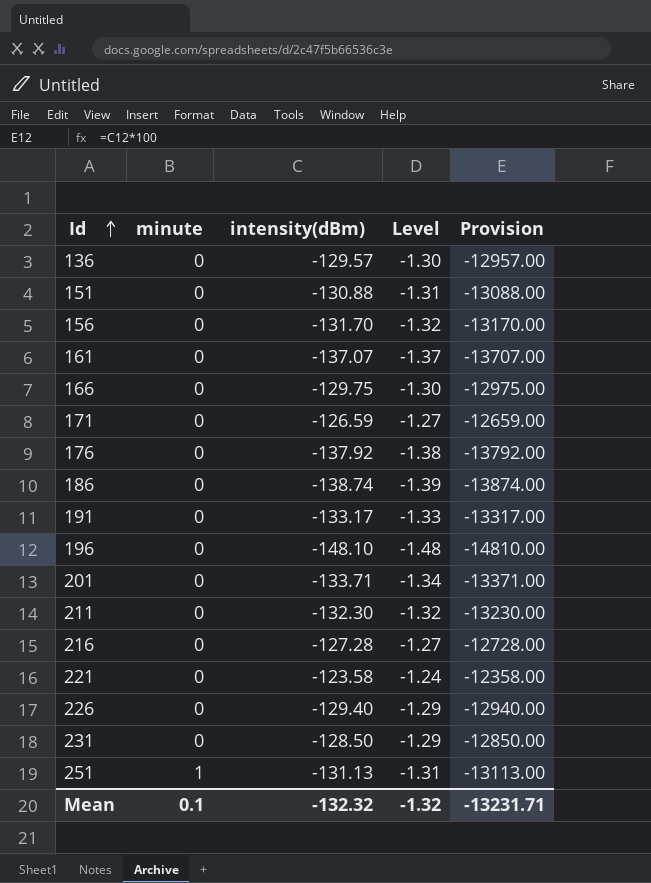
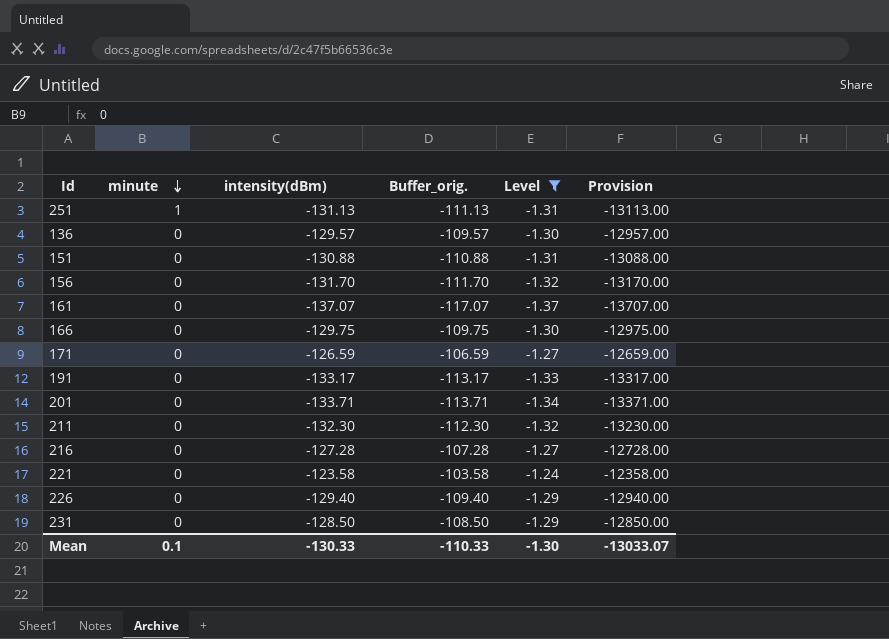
filter: none -> Level >= -1.37
row order: Id ascending -> minute descending
column Buffer_orig. | formula: none -> [intensity(dBm)] + 20
Mean | intensity(dBm): -132.32 -> -130.33
Mean | Level: -1.32 -> -1.30
Mean | Provision: -13231.71 -> -13033.07

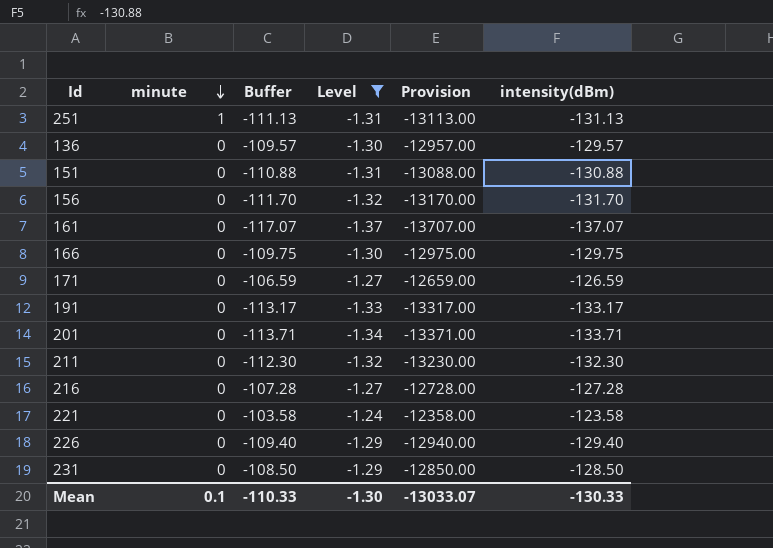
column name: Buffer_orig. -> Buffer
column intensity(dBm) | position: 3 -> 6

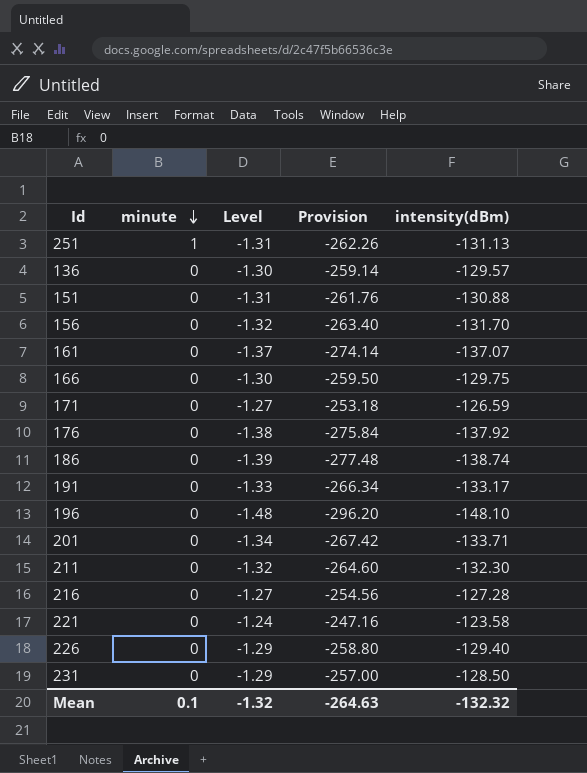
filter: Level >= -1.37 -> none
column Buffer | formula: [intensity(dBm)] + 20 -> none
column Provision | formula: [intensity(dBm)] * 100 -> [intensity(dBm)] * 2
Mean | Level: -1.30 -> -1.32
Mean | Provision: -13033.07 -> -264.63
Mean | intensity(dBm): -130.33 -> -132.32

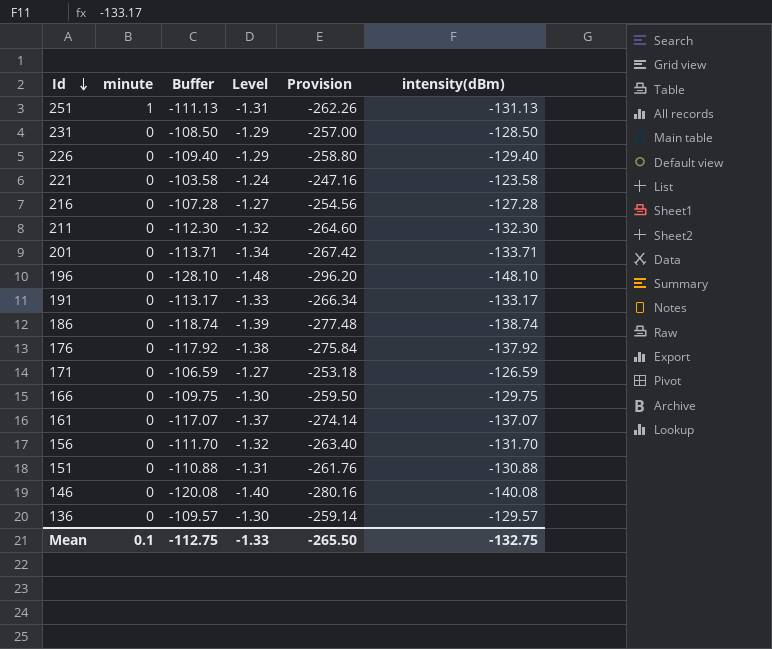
row order: minute descending -> Id descending
column Buffer | formula: none -> [intensity(dBm)] + 20
row 146: none -> 0 | -120.08 | -1.40 | -280.16 | -140.08
Mean | Level: -1.32 -> -1.33
Mean | Provision: -264.63 -> -265.50
Mean | intensity(dBm): -132.32 -> -132.75

